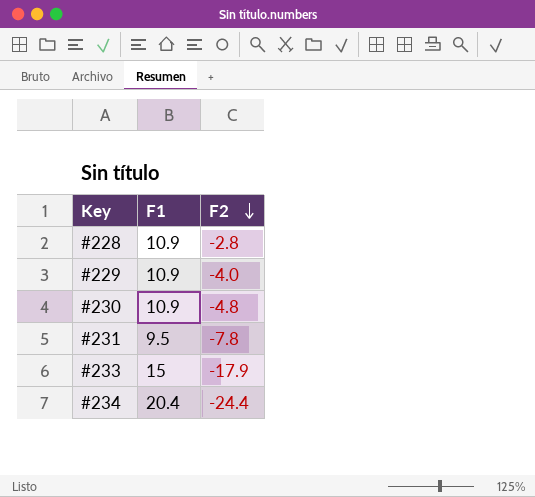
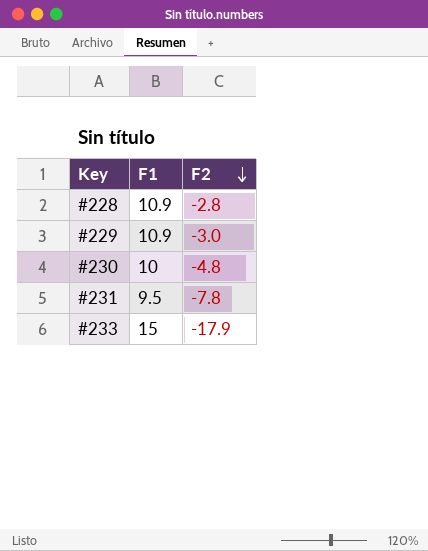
row #234: 20.4 | -24.4 -> none
#229 | F2: -4.0 -> -3.0
#230 | F1: 10.9 -> 10

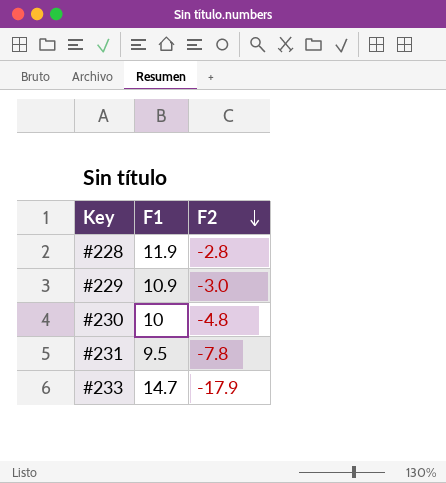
#228 | F1: 10.9 -> 11.9
#233 | F1: 15 -> 14.7

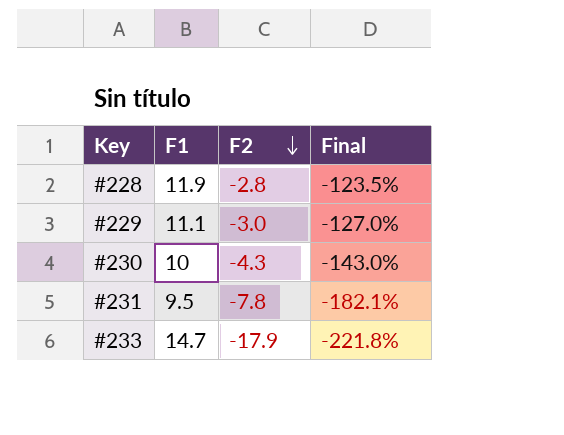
column Final | formula: none -> ([F2] - [F1]) / [F1]
#229 | F1: 10.9 -> 11.1
#230 | F2: -4.8 -> -4.3

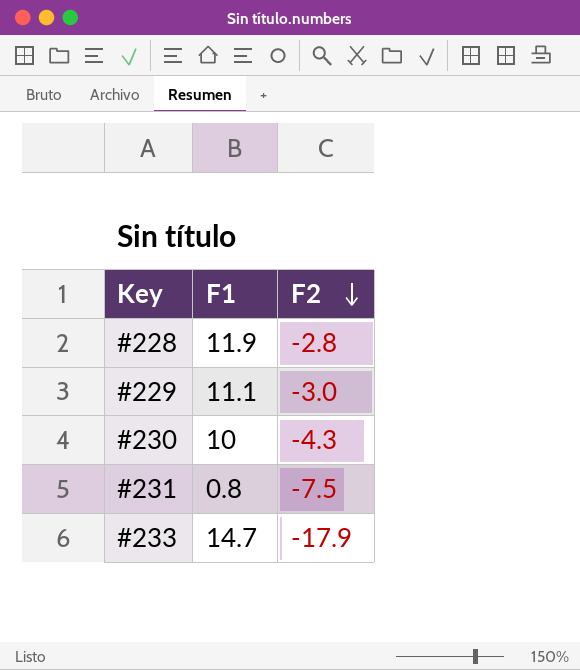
column Final | formula: ([F2] - [F1]) / [F1] -> none
#231 | F1: 9.5 -> 0.8
#231 | F2: -7.8 -> -7.5

